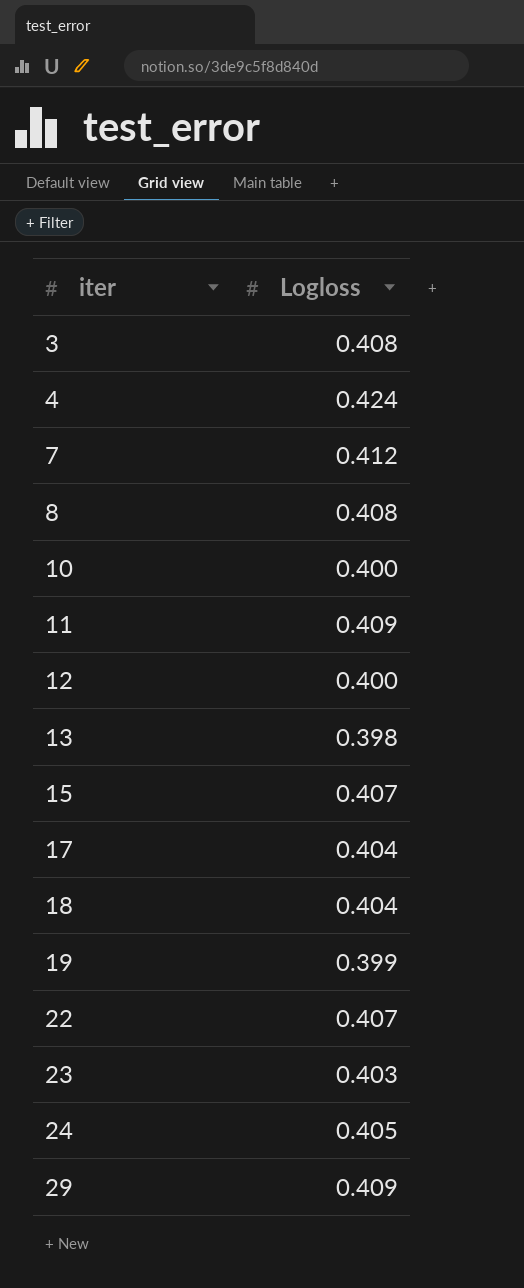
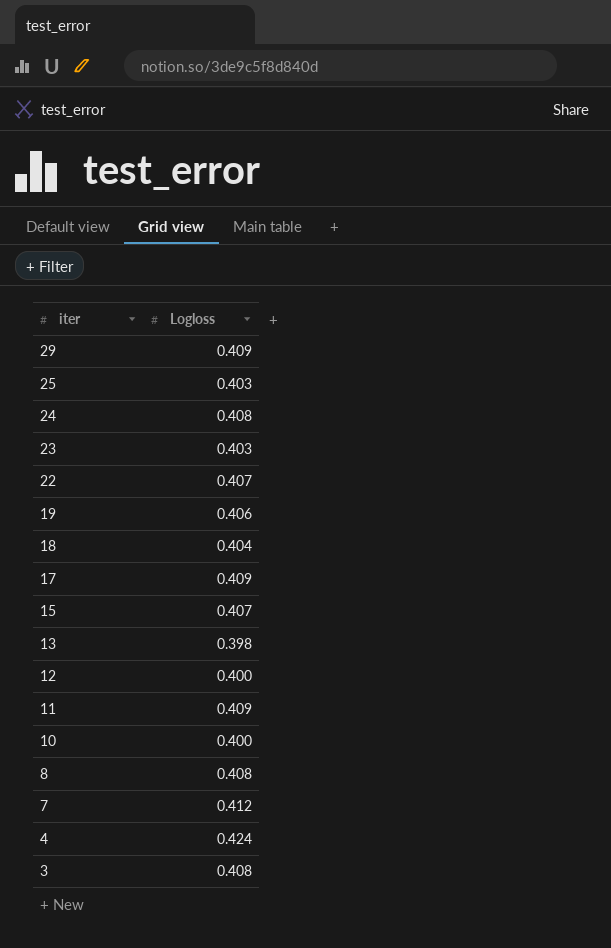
row order: iter ascending -> iter descending
row 25: none -> 0.403
24 | Logloss: 0.405 -> 0.408
19 | Logloss: 0.399 -> 0.406
17 | Logloss: 0.404 -> 0.409

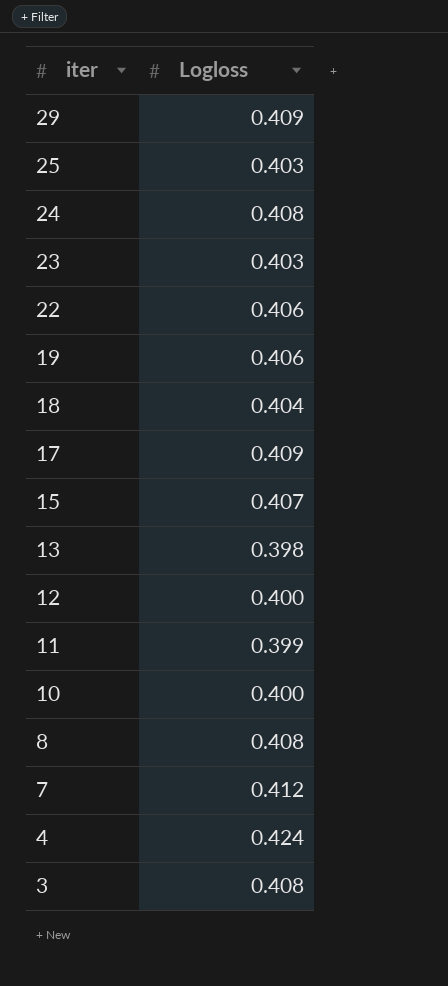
22 | Logloss: 0.407 -> 0.406
11 | Logloss: 0.409 -> 0.399

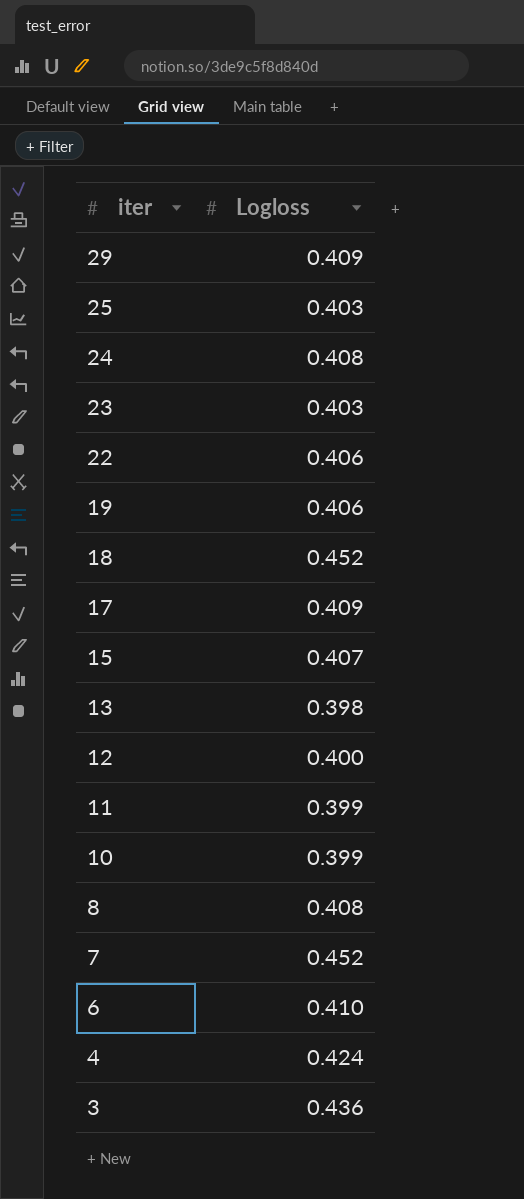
18 | Logloss: 0.404 -> 0.452
10 | Logloss: 0.400 -> 0.399
7 | Logloss: 0.412 -> 0.452
row 6: none -> 0.410
3 | Logloss: 0.408 -> 0.436

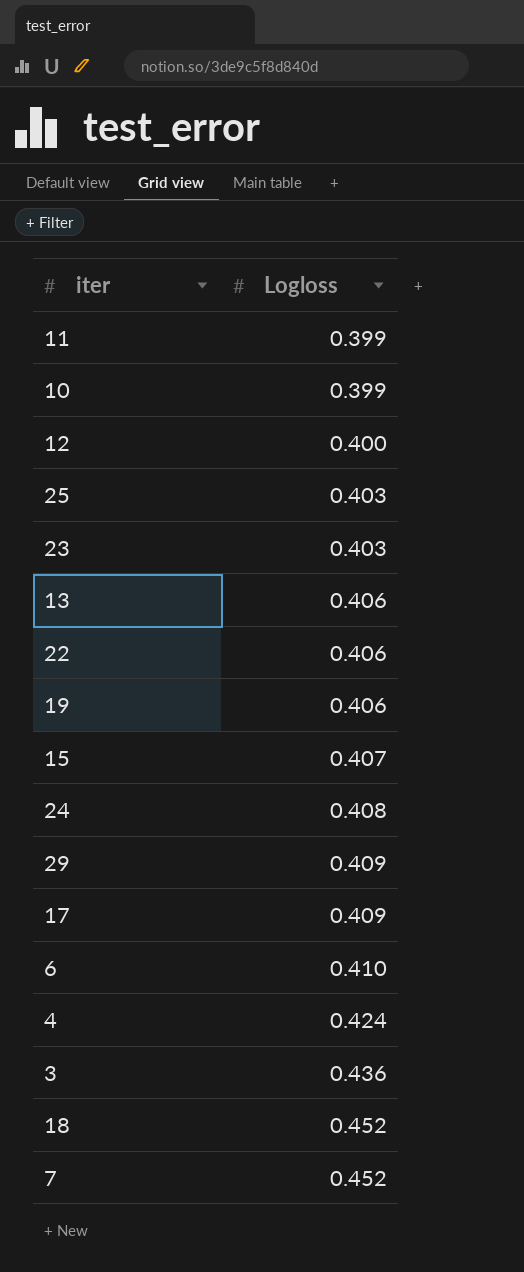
row order: iter descending -> Logloss ascending
row 8: 0.408 -> none
13 | Logloss: 0.398 -> 0.406

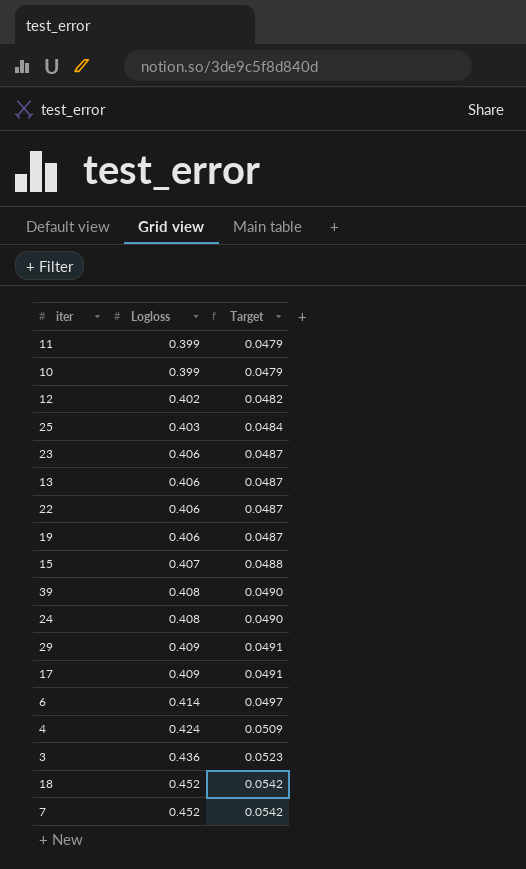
column Target | formula: none -> [Logloss] * 0.12
12 | Logloss: 0.400 -> 0.402
23 | Logloss: 0.403 -> 0.406
row 39: none -> 0.408 | 0.0490
6 | Logloss: 0.410 -> 0.414

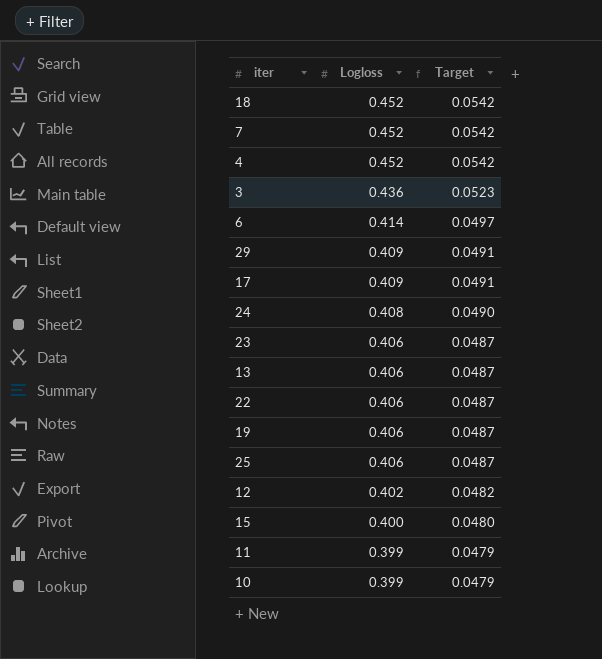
row order: Logloss ascending -> Logloss descending
row 39: 0.408 | 0.0490 -> none
4 | Logloss: 0.424 -> 0.452
4 | Target: 0.0509 -> 0.0542
25 | Logloss: 0.403 -> 0.406
25 | Target: 0.0484 -> 0.0487
15 | Logloss: 0.407 -> 0.400
15 | Target: 0.0488 -> 0.0480

